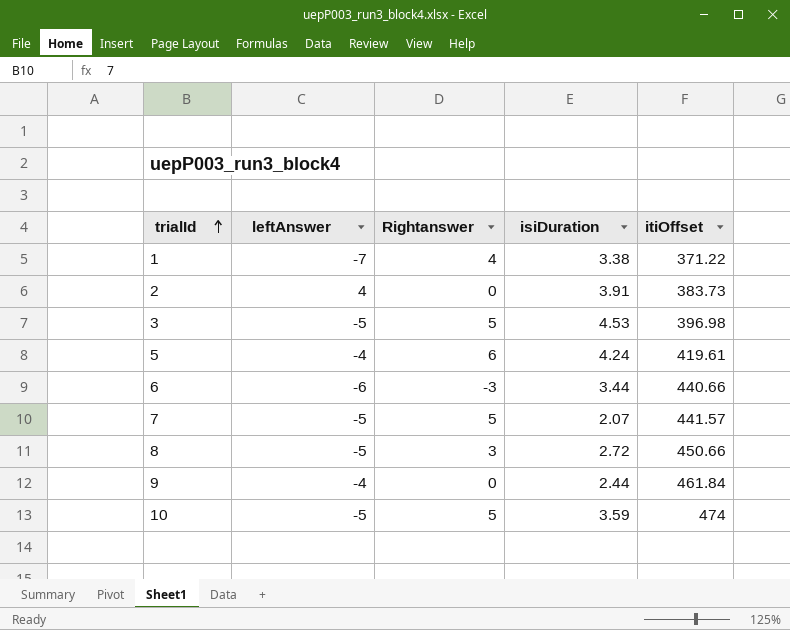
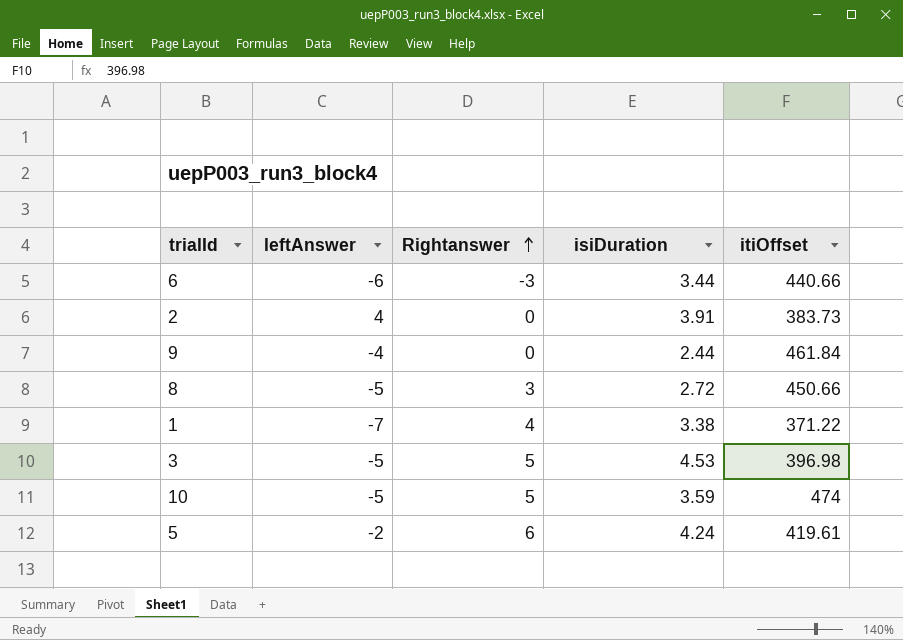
row order: trialId ascending -> Rightanswer ascending
row 7: -5 | 5 | 2.07 | 441.57 -> none
5 | leftAnswer: -4 -> -2

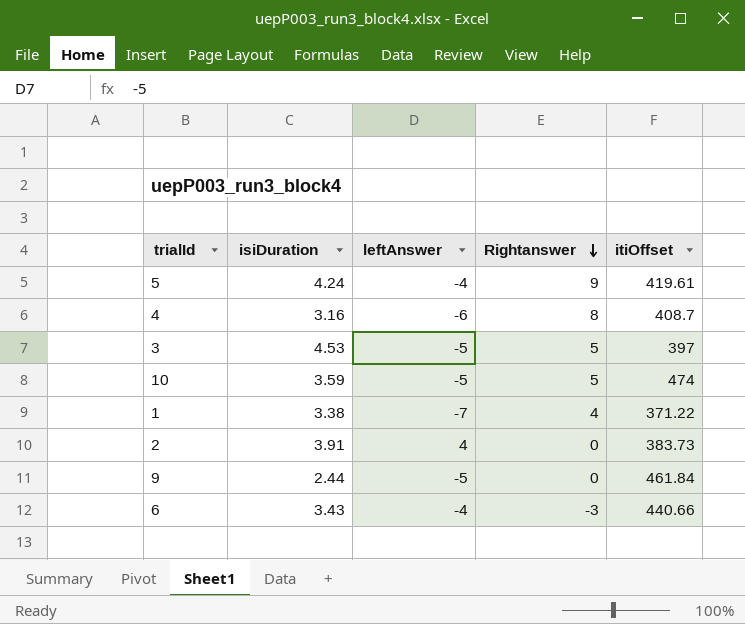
row order: Rightanswer ascending -> Rightanswer descending
column isiDuration | position: 4 -> 2
row 8: -5 | 3 | 2.72 | 450.66 -> none
5 | leftAnswer: -2 -> -4
5 | Rightanswer: 6 -> 9
row 4: none -> 3.16 | -6 | 8 | 408.7
3 | itiOffset: 396.98 -> 397
9 | leftAnswer: -4 -> -5
6 | isiDuration: 3.44 -> 3.43
6 | leftAnswer: -6 -> -4

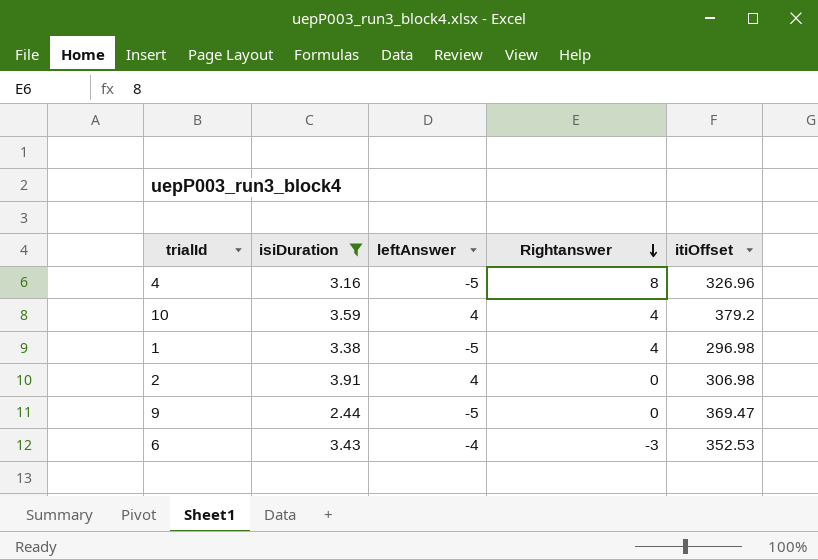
filter: none -> isiDuration <= 3.91
4 | leftAnswer: -6 -> -5
4 | itiOffset: 408.7 -> 326.96
10 | leftAnswer: -5 -> 4
10 | Rightanswer: 5 -> 4
10 | itiOffset: 474 -> 379.2
1 | leftAnswer: -7 -> -5
1 | itiOffset: 371.22 -> 296.98
2 | itiOffset: 383.73 -> 306.98
9 | itiOffset: 461.84 -> 369.47
6 | itiOffset: 440.66 -> 352.53

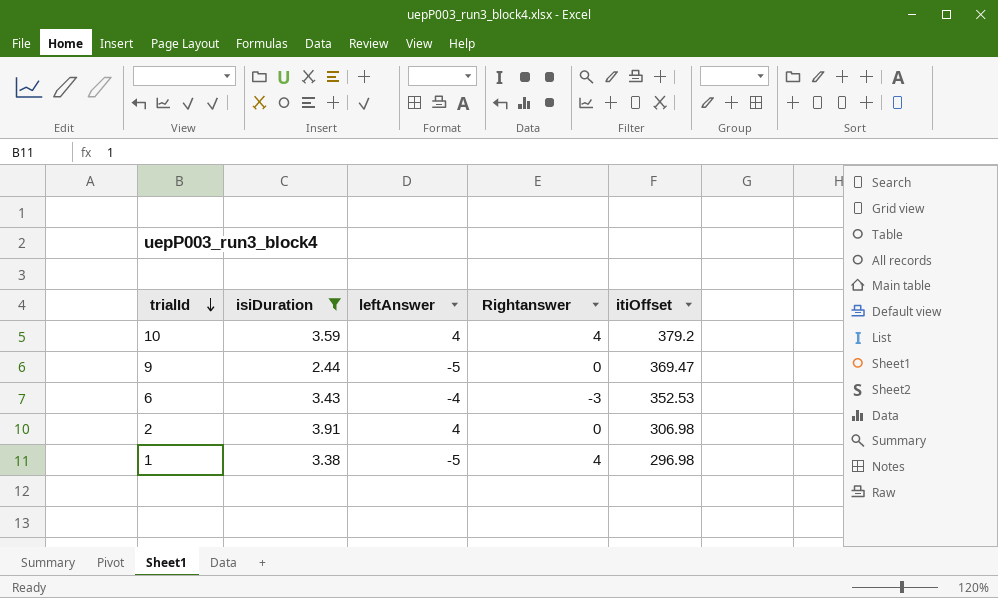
row order: Rightanswer descending -> trialId descending
row 4: 3.16 | -5 | 8 | 326.96 -> none

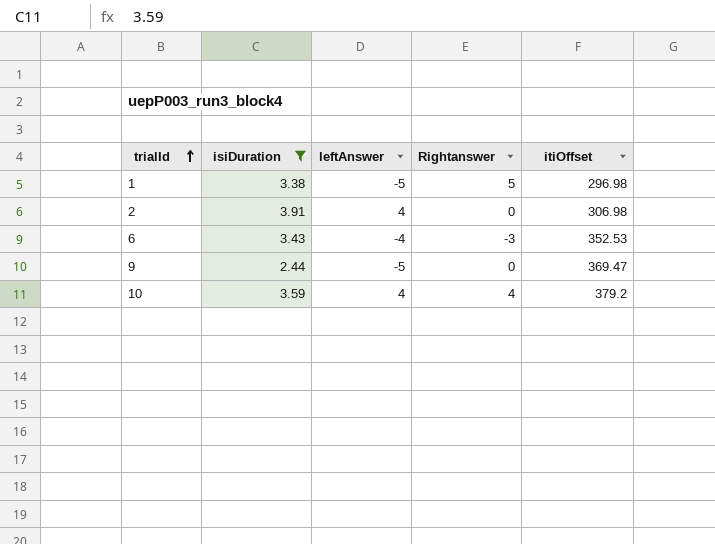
row order: trialId descending -> trialId ascending
1 | Rightanswer: 4 -> 5

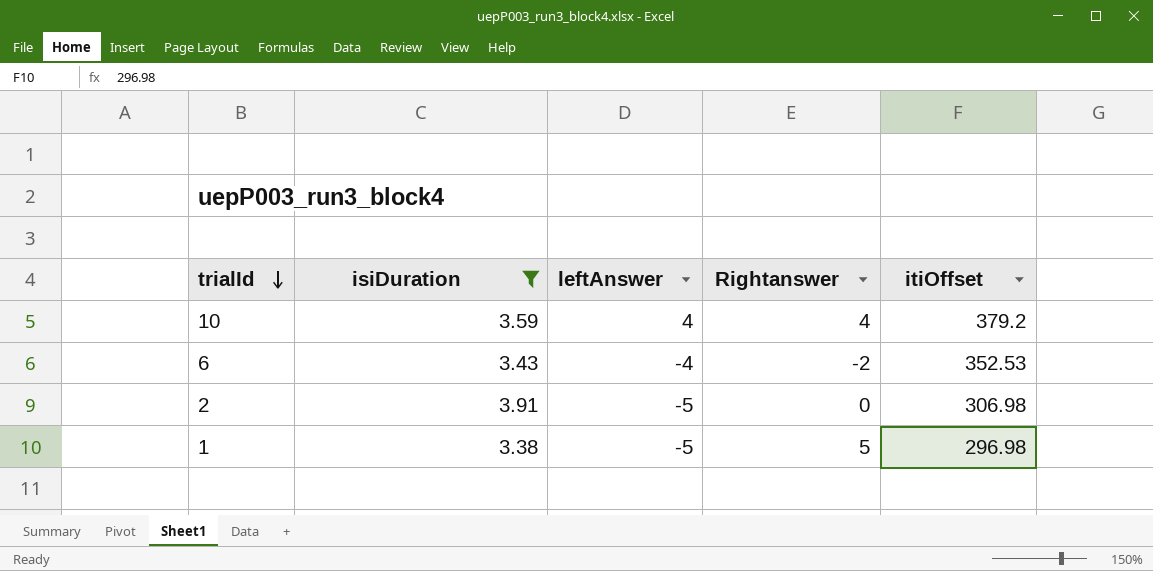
row order: trialId ascending -> trialId descending
row 9: 2.44 | -5 | 0 | 369.47 -> none
6 | Rightanswer: -3 -> -2
2 | leftAnswer: 4 -> -5

